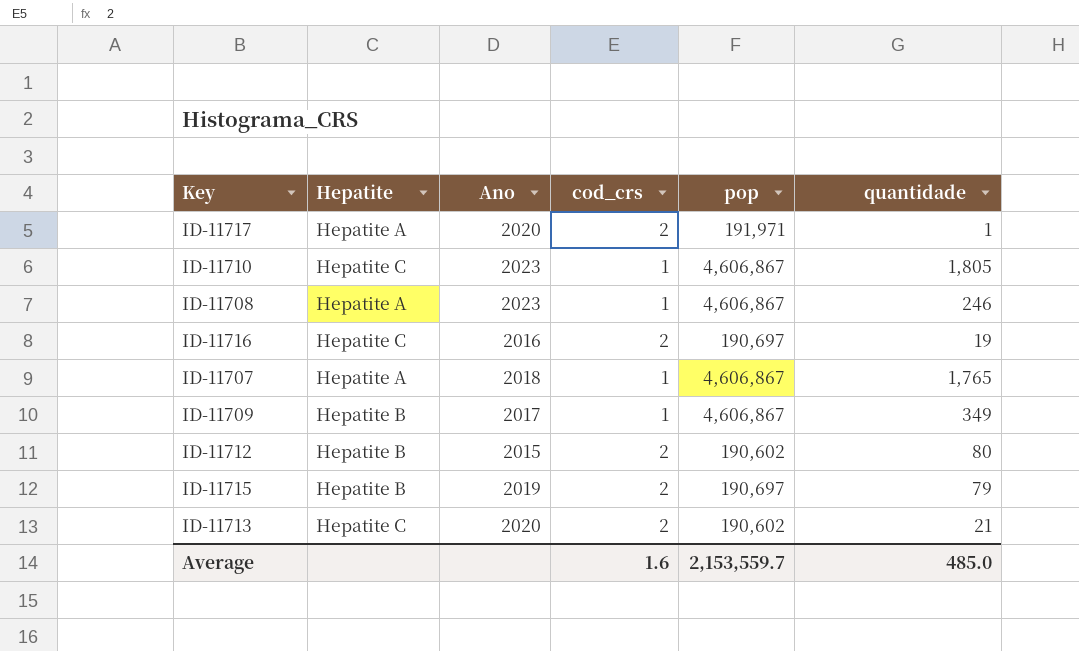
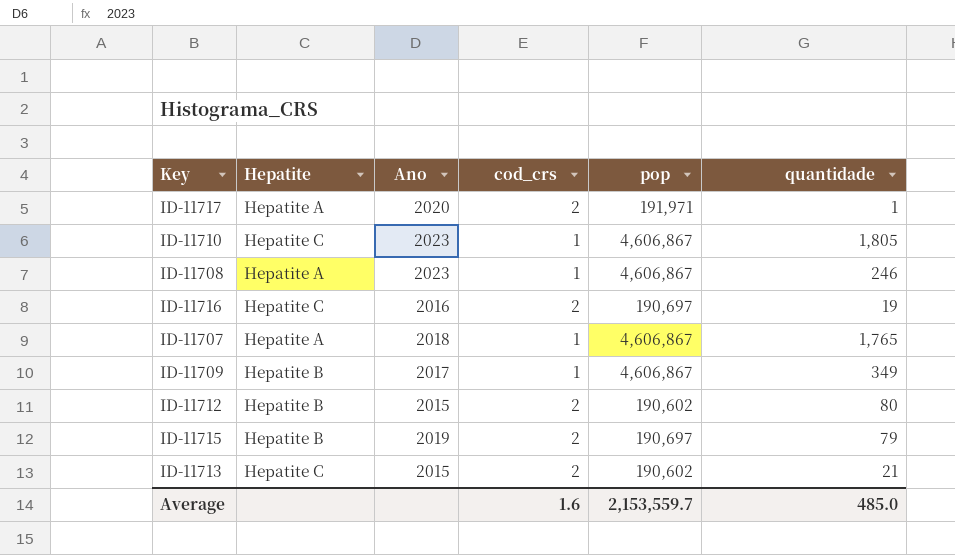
ID-11713 | Ano: 2020 -> 2015

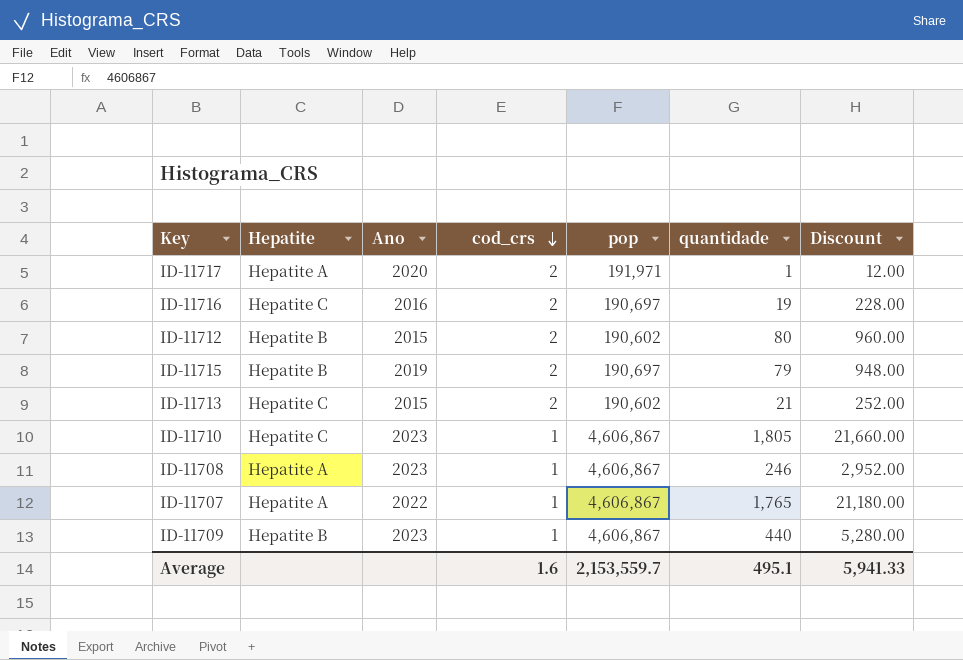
row order: none -> cod_crs descending
column Discount | formula: none -> [quantidade] * 12
ID-11707 | Ano: 2018 -> 2022
ID-11709 | Ano: 2017 -> 2023
ID-11709 | quantidade: 349 -> 440
Average | quantidade: 485.0 -> 495.1

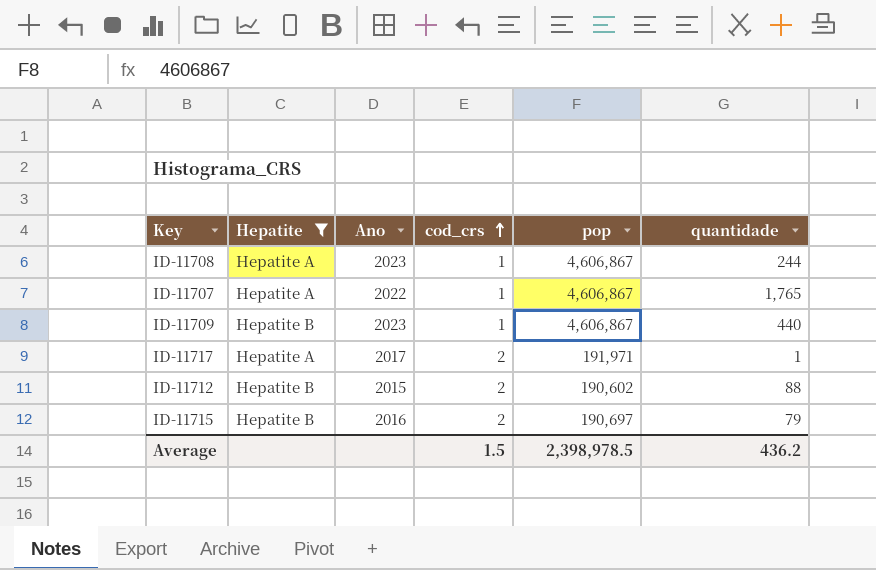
filter: none -> Hepatite != Hepatite C
row order: cod_crs descending -> cod_crs ascending
column Discount | formula: [quantidade] * 12 -> none
ID-11708 | quantidade: 246 -> 244
ID-11717 | Ano: 2020 -> 2017
ID-11712 | quantidade: 80 -> 88
ID-11715 | Ano: 2019 -> 2016
Average | cod_crs: 1.6 -> 1.5
Average | pop: 2,153,559.7 -> 2,398,978.5
Average | quantidade: 495.1 -> 436.2

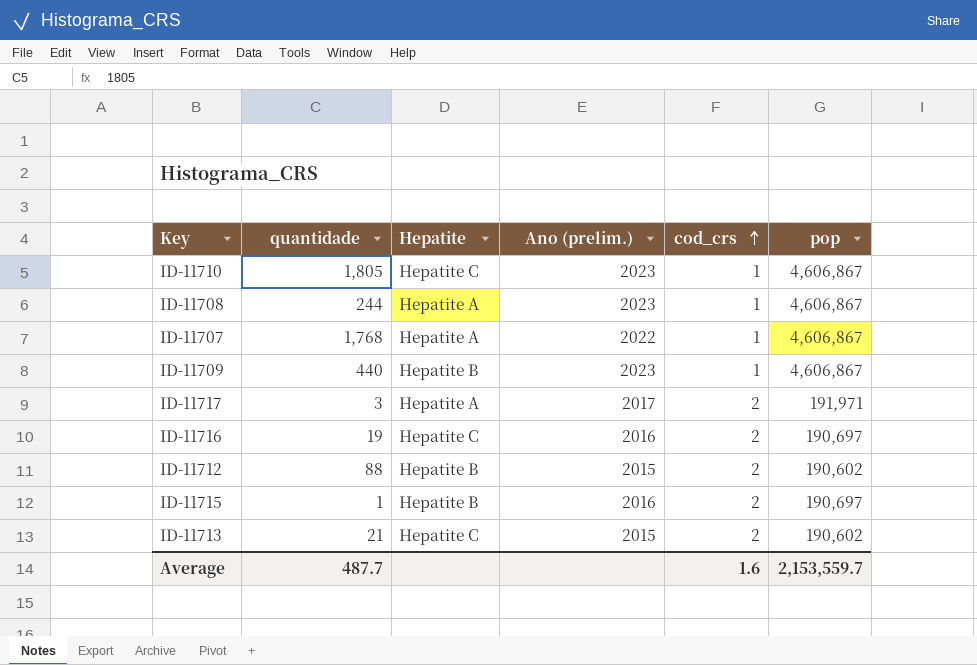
filter: Hepatite != Hepatite C -> none
column quantidade | position: 6 -> 2
column name: Ano -> Ano (prelim.)
ID-11707 | quantidade: 1,765 -> 1,768
ID-11717 | quantidade: 1 -> 3
ID-11715 | quantidade: 79 -> 1
Average | quantidade: 436.2 -> 487.7
Average | cod_crs: 1.5 -> 1.6
Average | pop: 2,398,978.5 -> 2,153,559.7

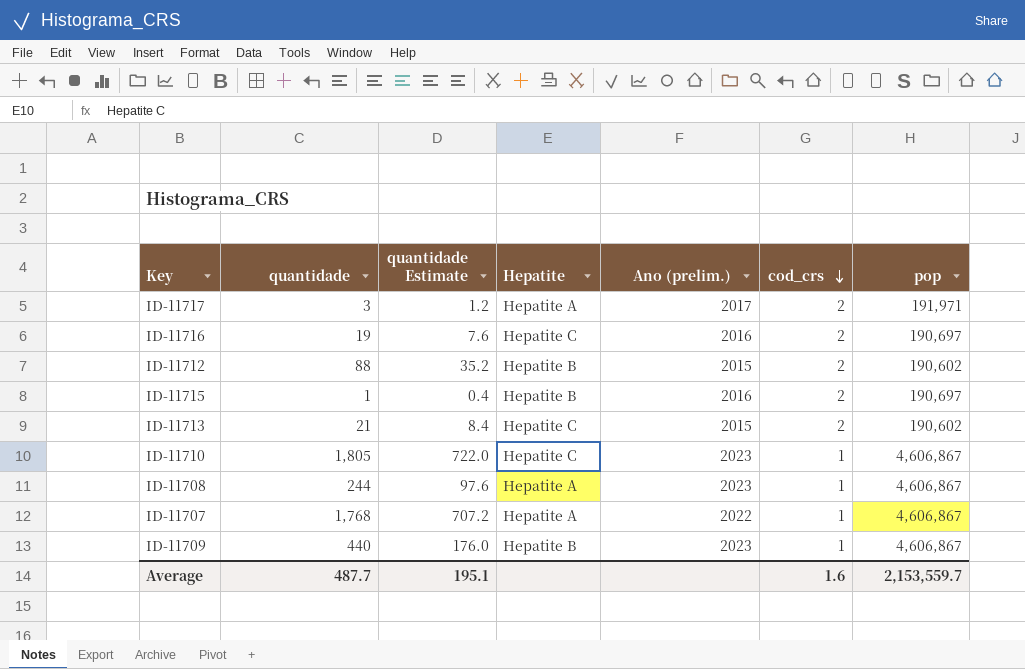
row order: cod_crs ascending -> cod_crs descending
column quantidade Estimate | formula: none -> [quantidade] * 0.4

